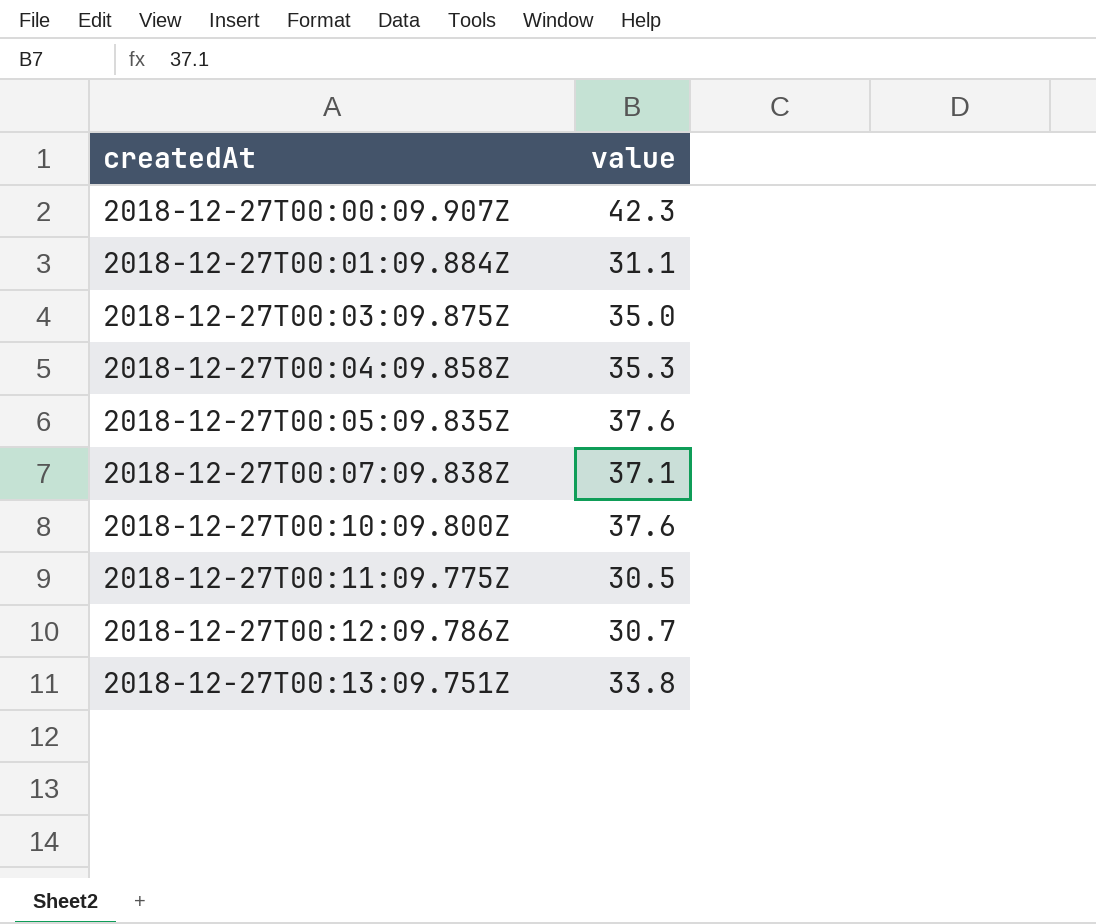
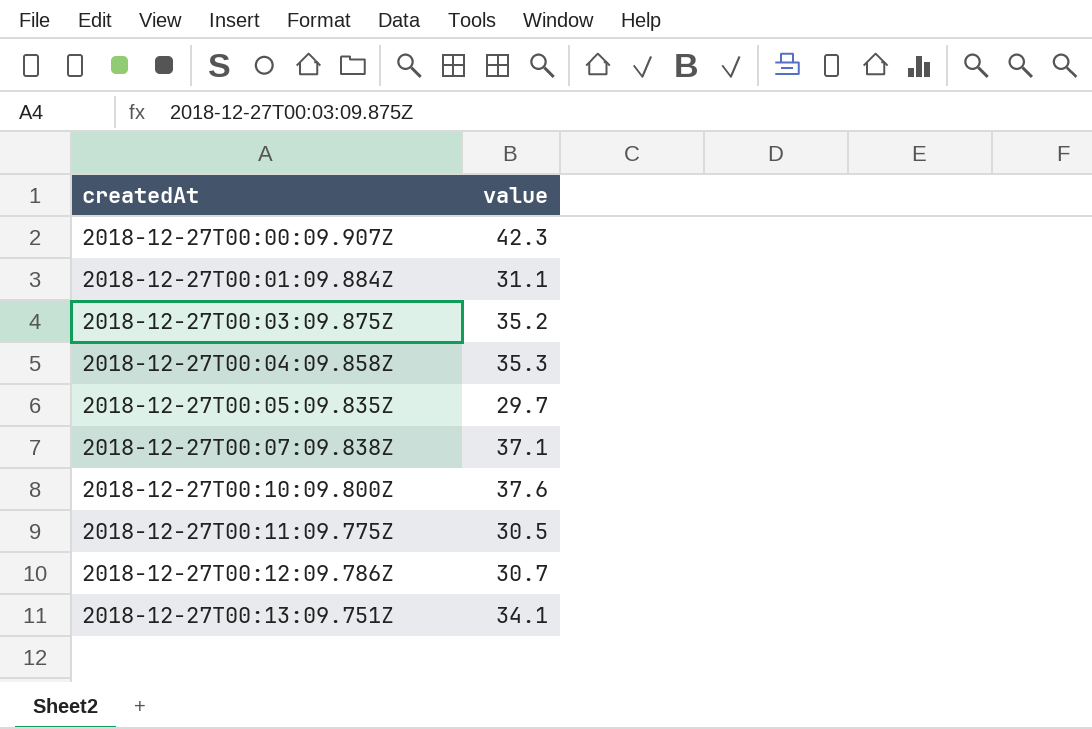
2018-12-27T00:03:09.875Z | value: 35.0 -> 35.2
2018-12-27T00:05:09.835Z | value: 37.6 -> 29.7
2018-12-27T00:13:09.751Z | value: 33.8 -> 34.1

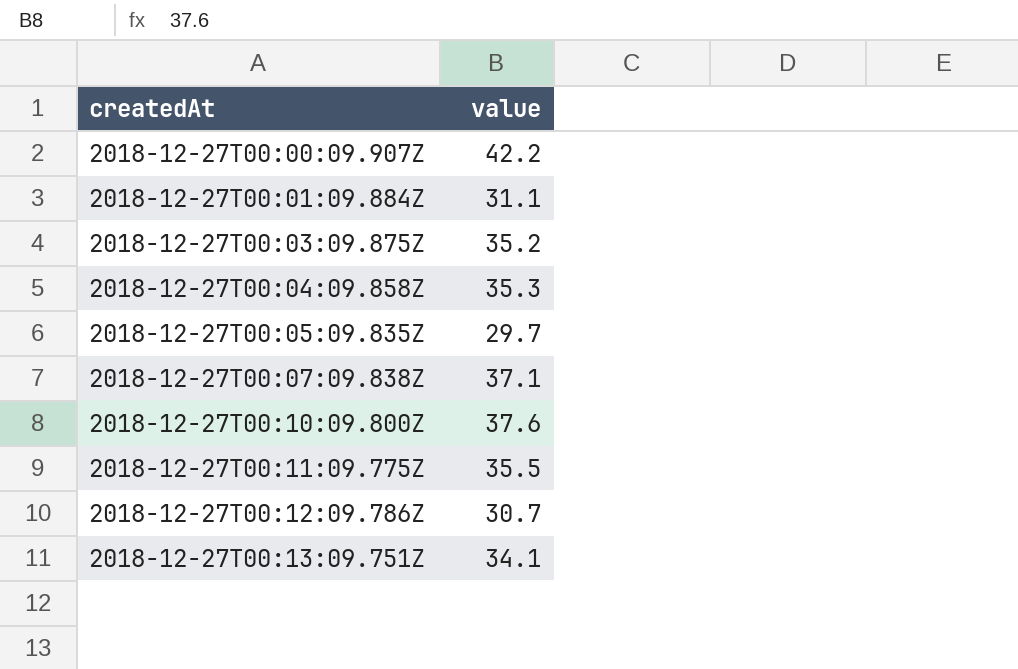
2018-12-27T00:00:09.907Z | value: 42.3 -> 42.2
2018-12-27T00:11:09.775Z | value: 30.5 -> 35.5

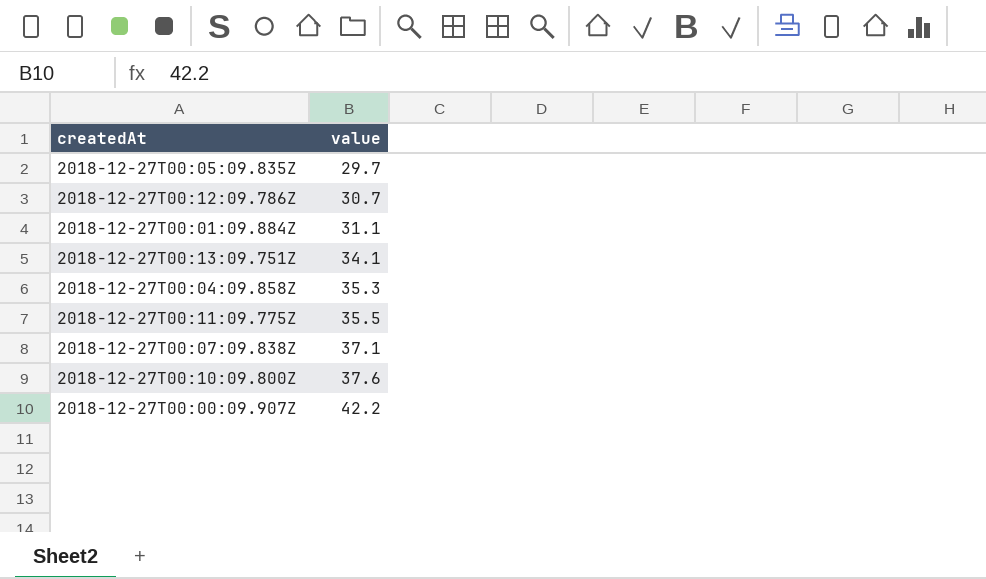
row order: createdAt ascending -> value ascending
row 2018-12-27T00:03:09.875Z: 35.2 -> none

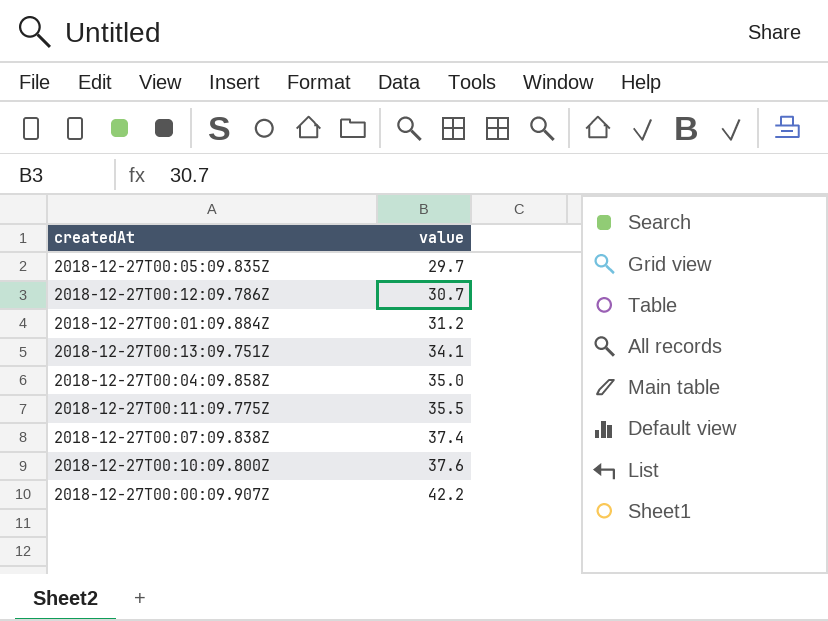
2018-12-27T00:01:09.884Z | value: 31.1 -> 31.2
2018-12-27T00:04:09.858Z | value: 35.3 -> 35.0
2018-12-27T00:07:09.838Z | value: 37.1 -> 37.4

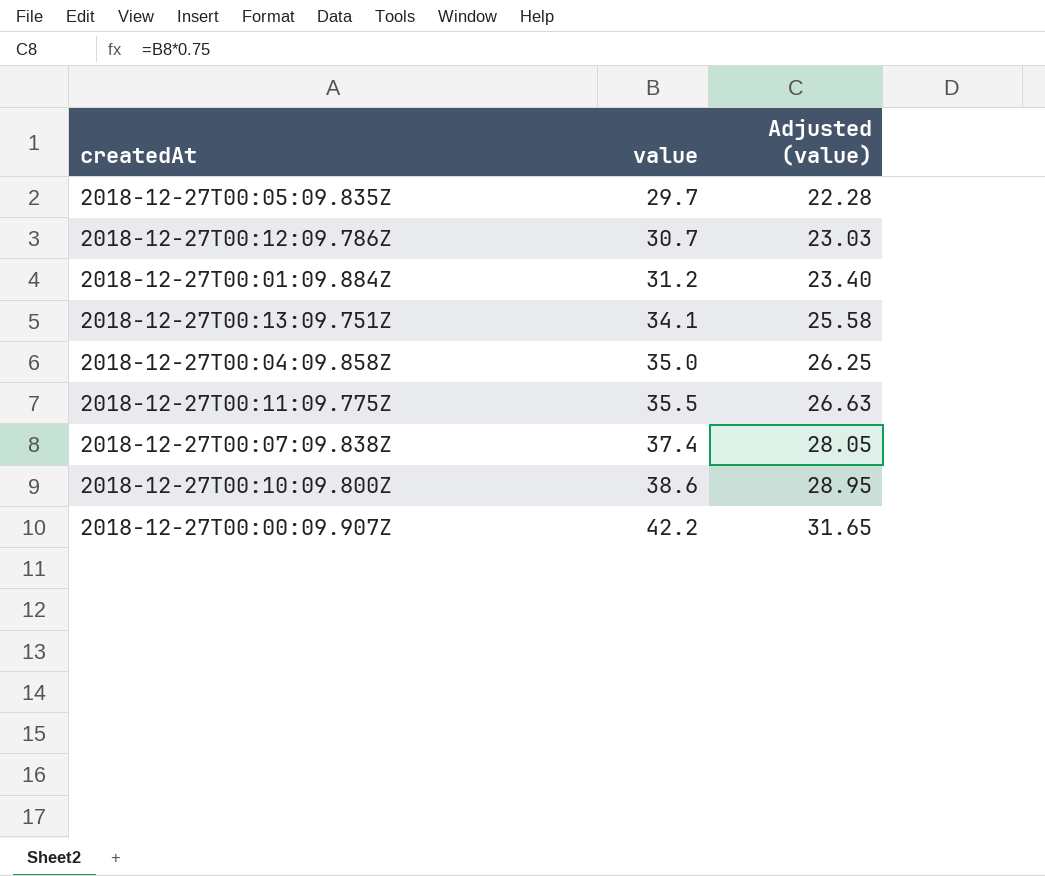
column Adjusted (value) | formula: none -> [value] * 0.75
2018-12-27T00:10:09.800Z | value: 37.6 -> 38.6

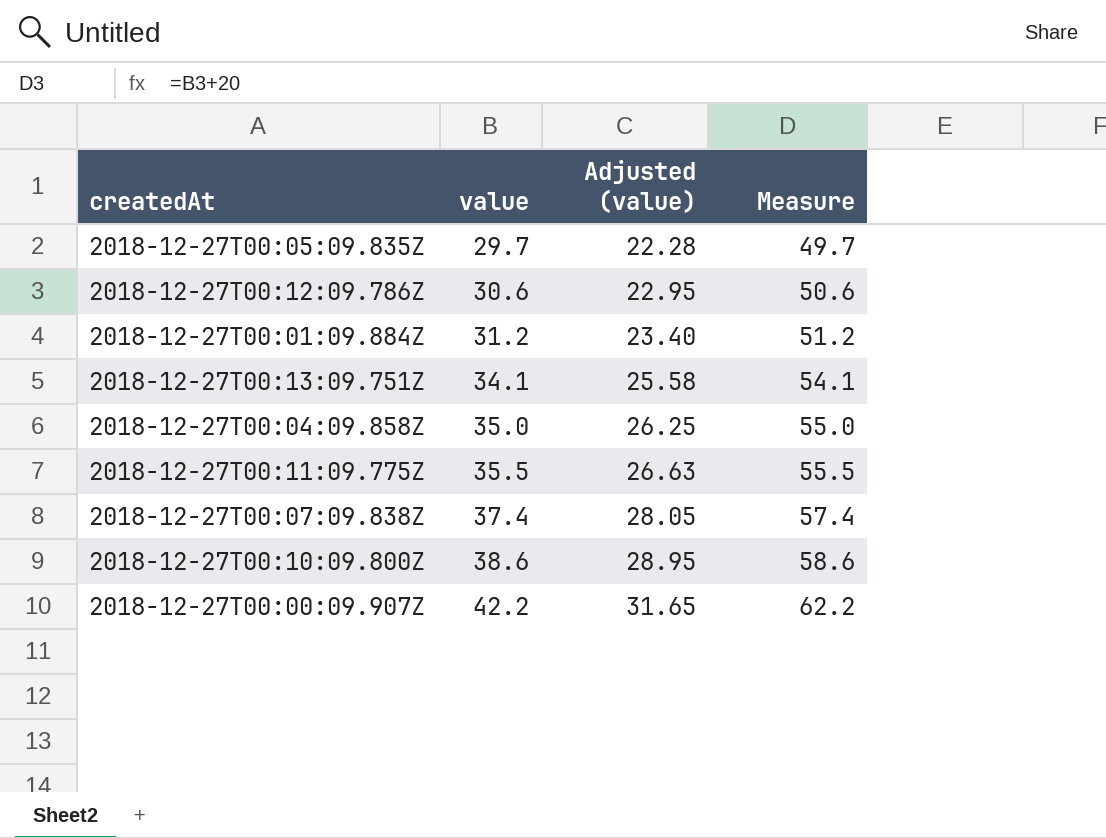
column Measure | formula: none -> [value] + 20
2018-12-27T00:12:09.786Z | value: 30.7 -> 30.6
2018-12-27T00:12:09.786Z | Adjusted (value): 23.03 -> 22.95

